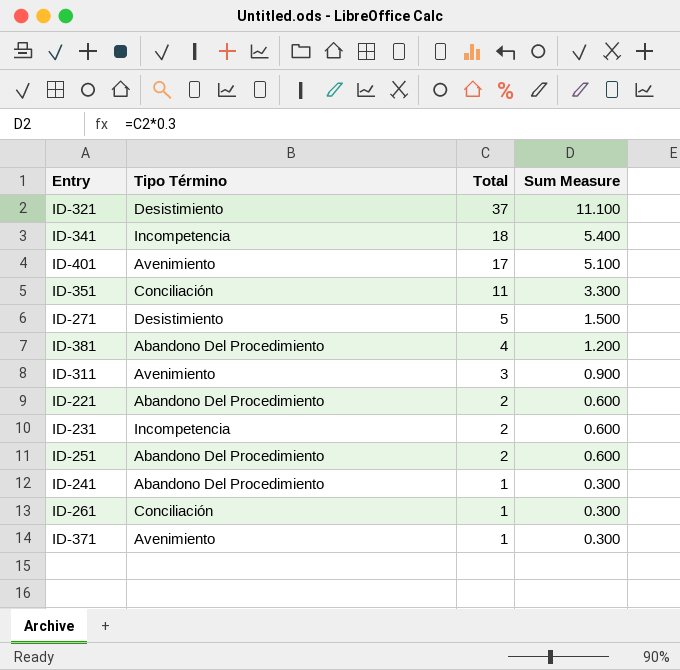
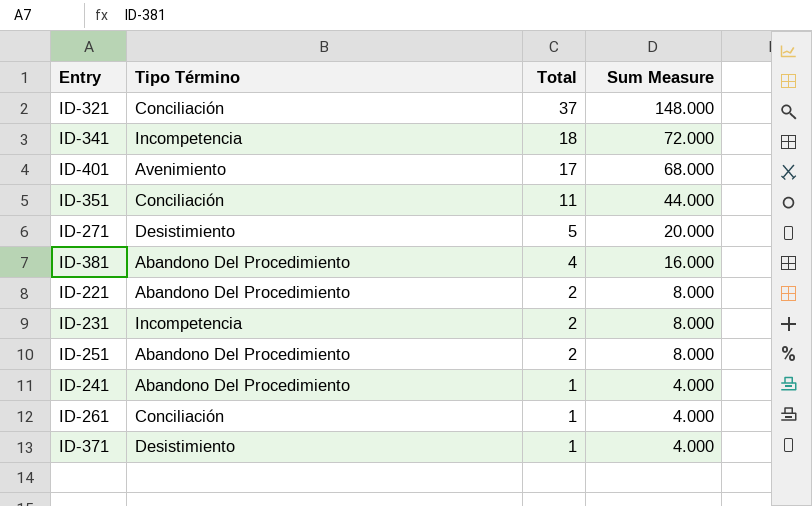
column Sum Measure | formula: [Total] * 0.3 -> [Total] * 4
row ID-311: Avenimiento | 3 | 0.900 -> none
ID-321 | Tipo Término: Desistimiento -> Conciliación
ID-371 | Tipo Término: Avenimiento -> Desistimiento

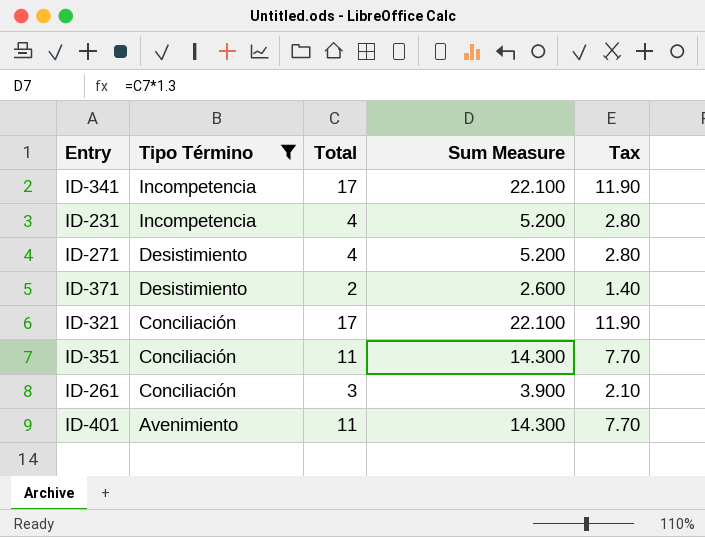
filter: none -> Tipo Término != Abandono Del Procedimiento
row order: Total descending -> Tipo Término descending
column Sum Measure | formula: [Total] * 4 -> [Total] * 1.3
column Tax | formula: none -> [Total] * 0.7
ID-341 | Total: 18 -> 17
ID-231 | Total: 2 -> 4
ID-271 | Total: 5 -> 4
ID-371 | Total: 1 -> 2
ID-321 | Total: 37 -> 17
ID-261 | Total: 1 -> 3
ID-401 | Total: 17 -> 11

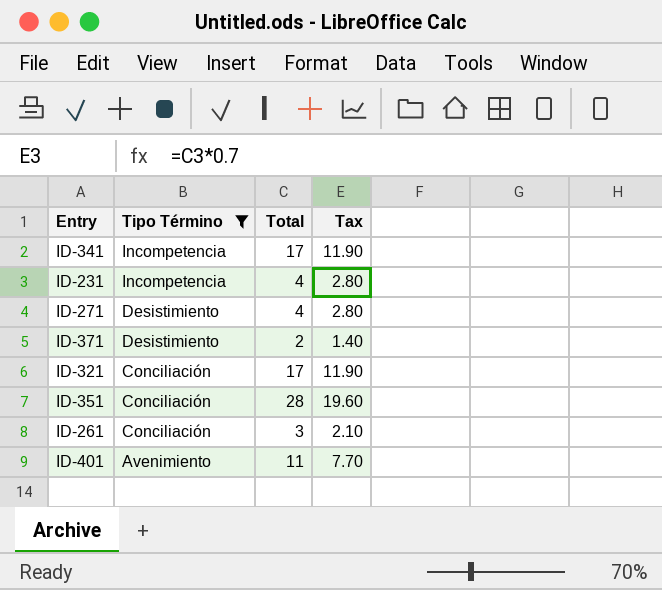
column Sum Measure | formula: [Total] * 1.3 -> none
ID-351 | Total: 11 -> 28
ID-351 | Tax: 7.70 -> 19.60

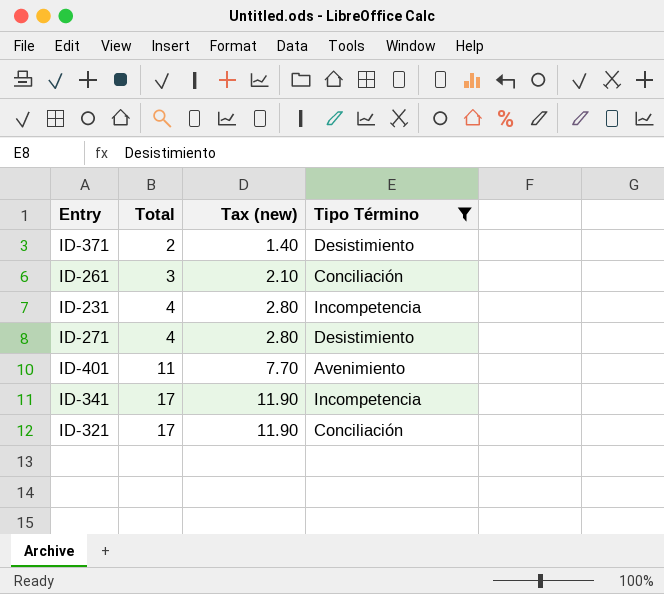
row order: Tipo Término descending -> Total ascending
column name: Tax -> Tax (new)
column Tipo Término | position: 2 -> 4
row ID-351: Conciliación | 28 | 19.60 -> none

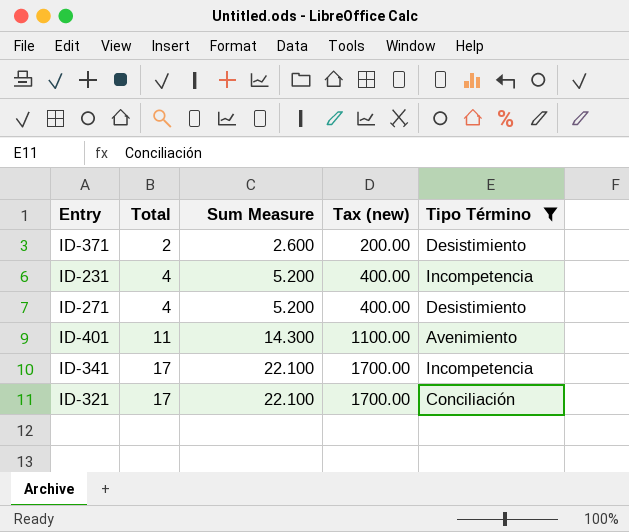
column Sum Measure | formula: none -> [Total] * 1.3
column Tax (new) | formula: [Total] * 0.7 -> [Total] * 100
row ID-261: 3 | 2.10 | Conciliación -> none

